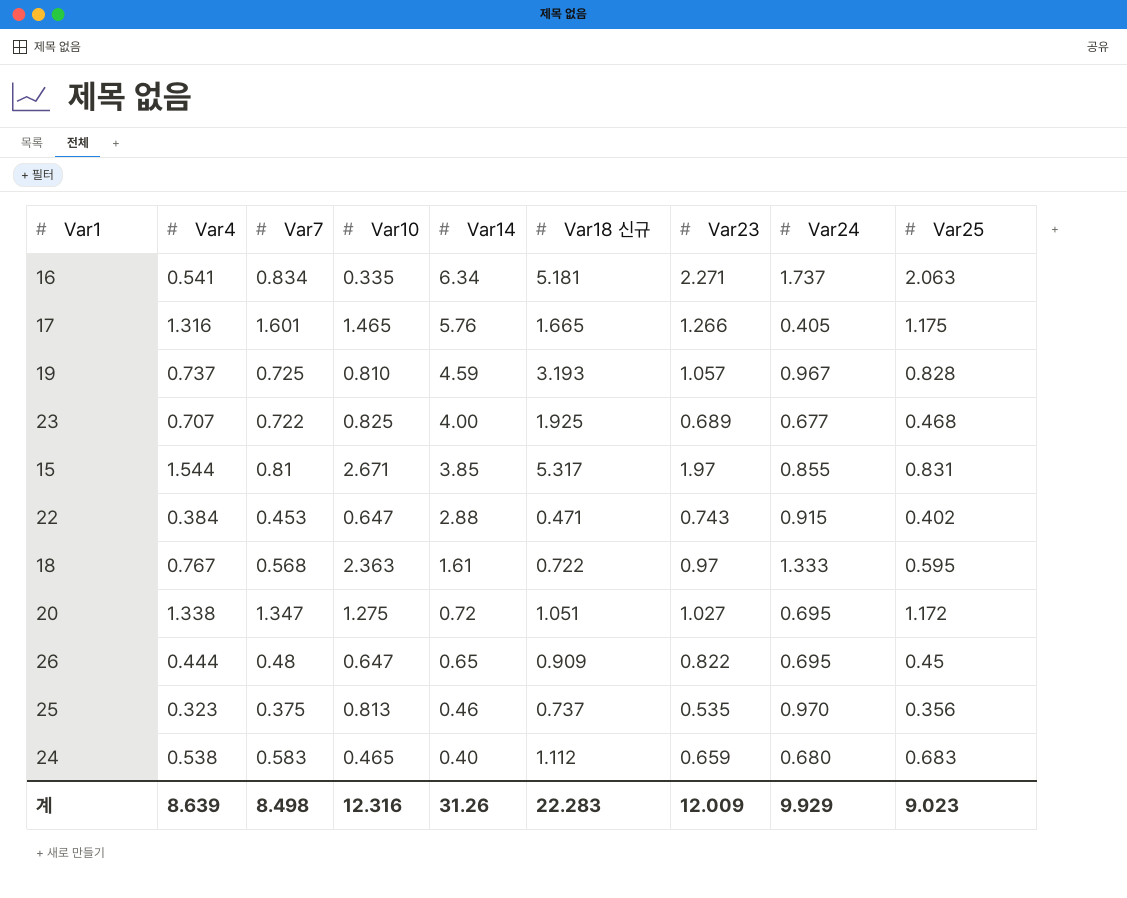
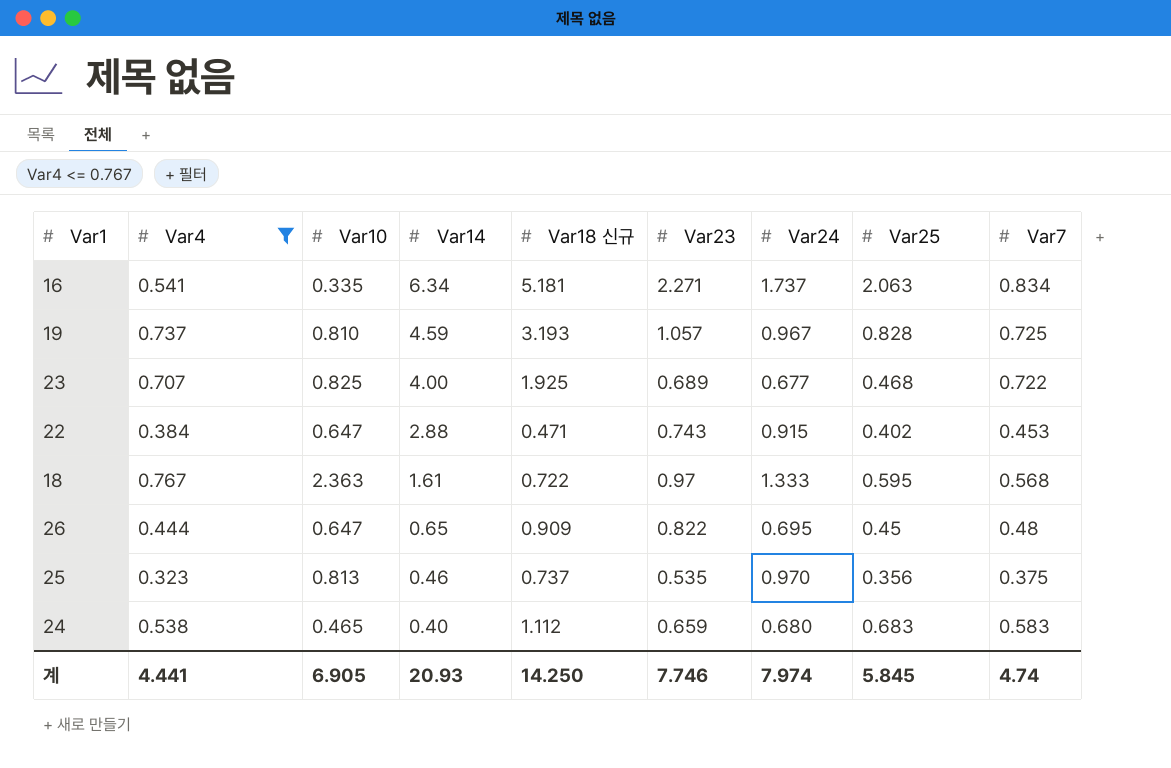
filter: none -> Var4 <= 0.767
column Var7 | position: 3 -> 9
계 | Var4: 8.639 -> 4.441
계 | Var10: 12.316 -> 6.905
계 | Var14: 31.26 -> 20.93
계 | Var18 신규: 22.283 -> 14.250
계 | Var23: 12.009 -> 7.746
계 | Var24: 9.929 -> 7.974
계 | Var25: 9.023 -> 5.845
계 | Var7: 8.498 -> 4.74

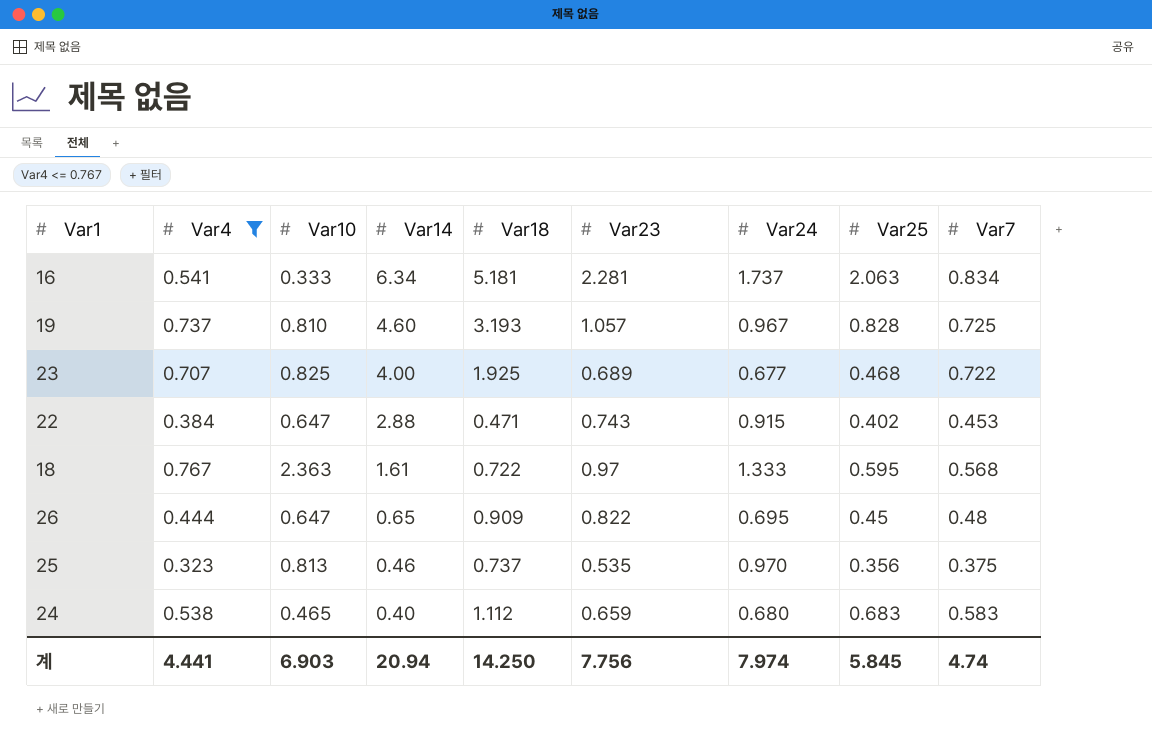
column name: Var18 신규 -> Var18
16 | Var10: 0.335 -> 0.333
16 | Var23: 2.271 -> 2.281
19 | Var14: 4.59 -> 4.60
계 | Var10: 6.905 -> 6.903
계 | Var14: 20.93 -> 20.94
계 | Var23: 7.746 -> 7.756

